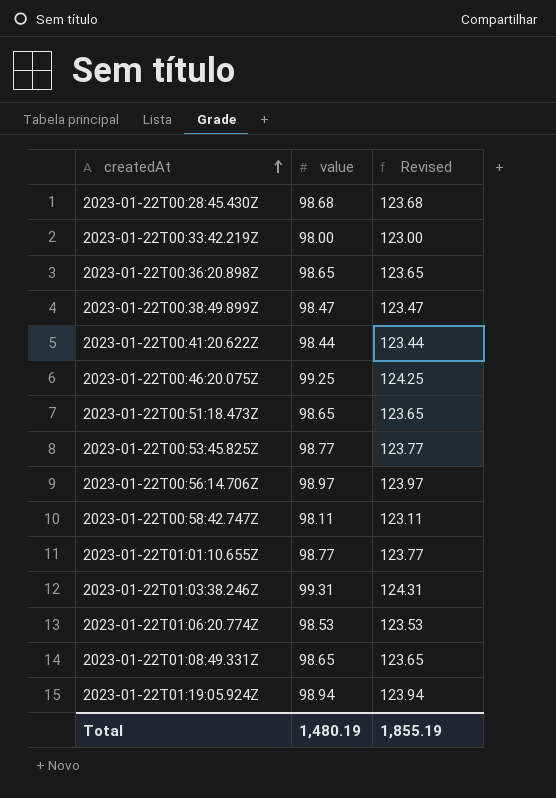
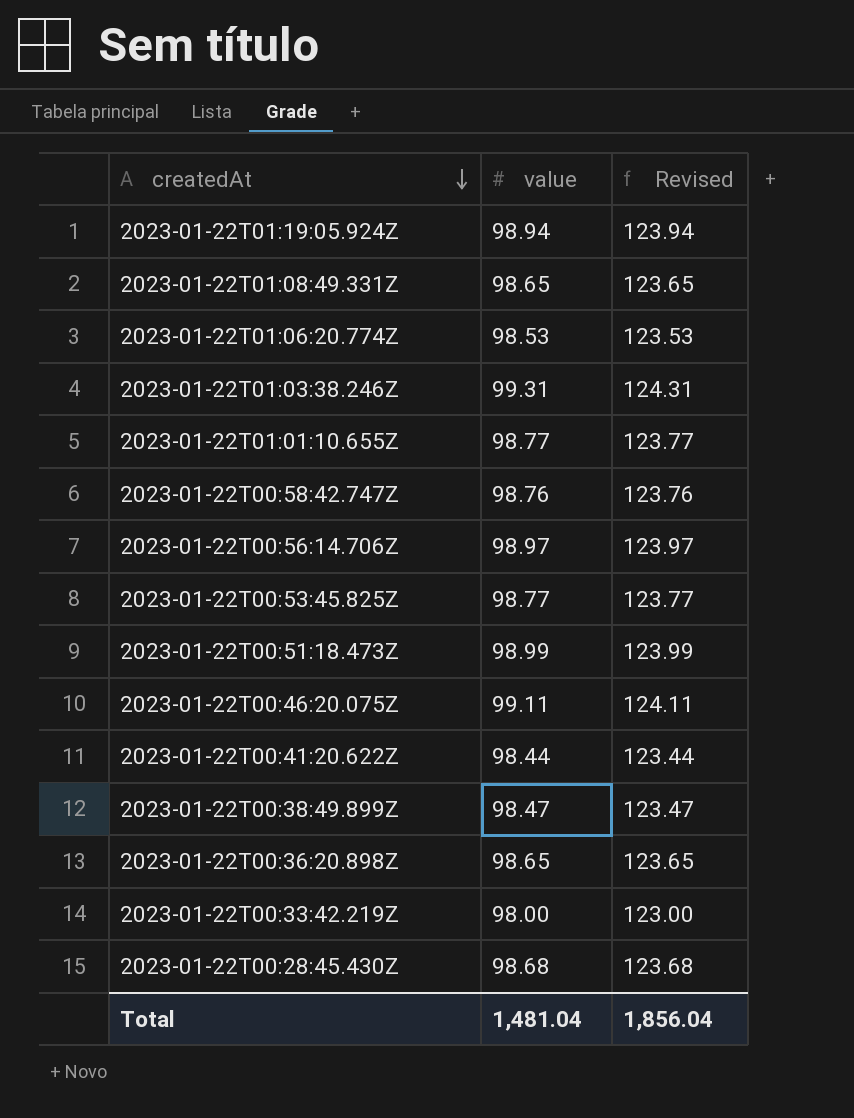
row order: createdAt ascending -> createdAt descending
2023-01-22T00:58:42.747Z | value: 98.11 -> 98.76
2023-01-22T00:58:42.747Z | Revised: 123.11 -> 123.76
2023-01-22T00:51:18.473Z | value: 98.65 -> 98.99
2023-01-22T00:51:18.473Z | Revised: 123.65 -> 123.99
2023-01-22T00:46:20.075Z | value: 99.25 -> 99.11
2023-01-22T00:46:20.075Z | Revised: 124.25 -> 124.11
Total | value: 1,480.19 -> 1,481.04
Total | Revised: 1,855.19 -> 1,856.04

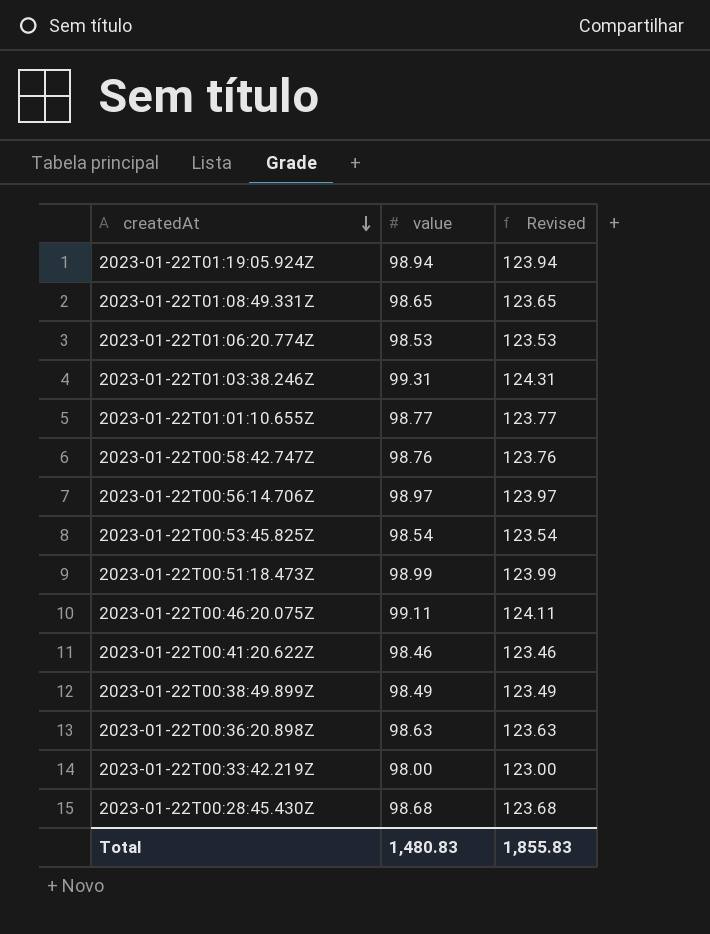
2023-01-22T00:53:45.825Z | value: 98.77 -> 98.54
2023-01-22T00:53:45.825Z | Revised: 123.77 -> 123.54
2023-01-22T00:41:20.622Z | value: 98.44 -> 98.46
2023-01-22T00:41:20.622Z | Revised: 123.44 -> 123.46
2023-01-22T00:38:49.899Z | value: 98.47 -> 98.49
2023-01-22T00:38:49.899Z | Revised: 123.47 -> 123.49
2023-01-22T00:36:20.898Z | value: 98.65 -> 98.63
2023-01-22T00:36:20.898Z | Revised: 123.65 -> 123.63
Total | value: 1,481.04 -> 1,480.83
Total | Revised: 1,856.04 -> 1,855.83

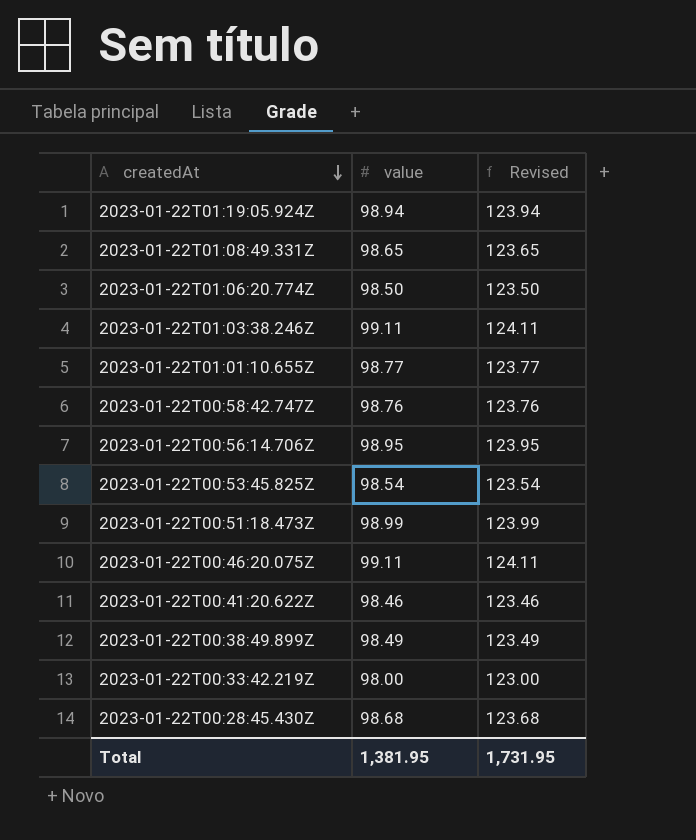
row 2023-01-22T00:36:20.898Z: 98.63 | 123.63 -> none
2023-01-22T01:06:20.774Z | value: 98.53 -> 98.50
2023-01-22T01:06:20.774Z | Revised: 123.53 -> 123.50
2023-01-22T01:03:38.246Z | value: 99.31 -> 99.11
2023-01-22T01:03:38.246Z | Revised: 124.31 -> 124.11
2023-01-22T00:56:14.706Z | value: 98.97 -> 98.95
2023-01-22T00:56:14.706Z | Revised: 123.97 -> 123.95
Total | value: 1,480.83 -> 1,381.95
Total | Revised: 1,855.83 -> 1,731.95

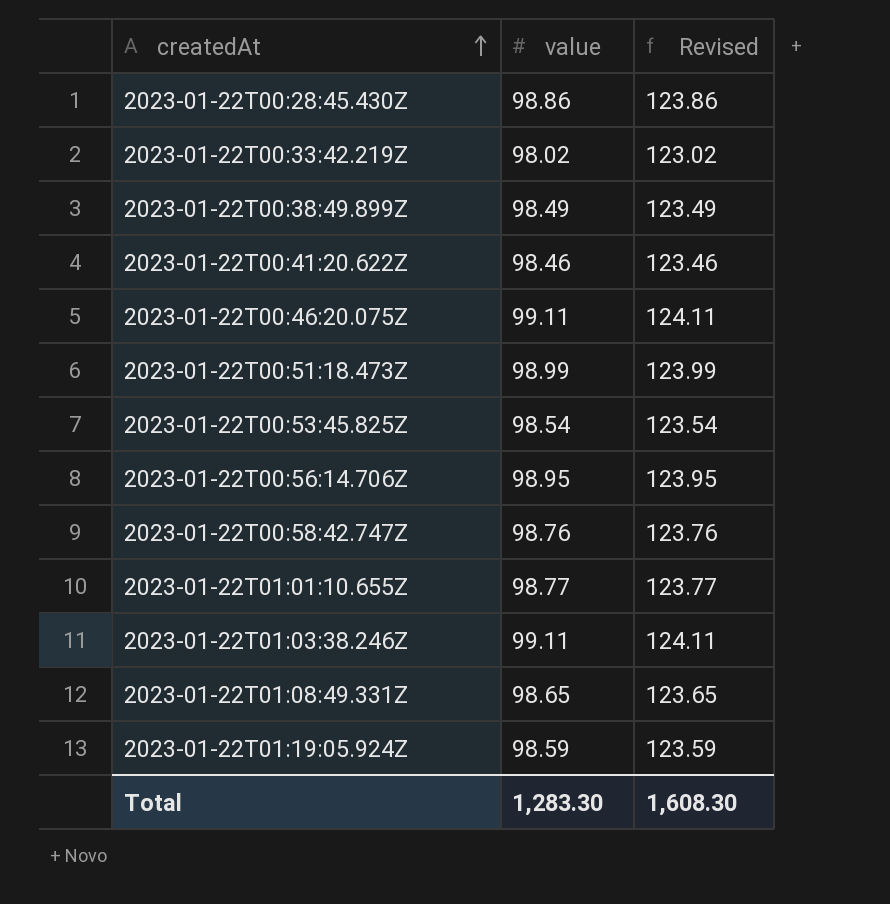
row order: createdAt descending -> createdAt ascending
row 2023-01-22T01:06:20.774Z: 98.50 | 123.50 -> none
2023-01-22T00:28:45.430Z | value: 98.68 -> 98.86
2023-01-22T00:28:45.430Z | Revised: 123.68 -> 123.86
2023-01-22T00:33:42.219Z | value: 98.00 -> 98.02
2023-01-22T00:33:42.219Z | Revised: 123.00 -> 123.02
2023-01-22T01:19:05.924Z | value: 98.94 -> 98.59
2023-01-22T01:19:05.924Z | Revised: 123.94 -> 123.59
Total | value: 1,381.95 -> 1,283.30
Total | Revised: 1,731.95 -> 1,608.30

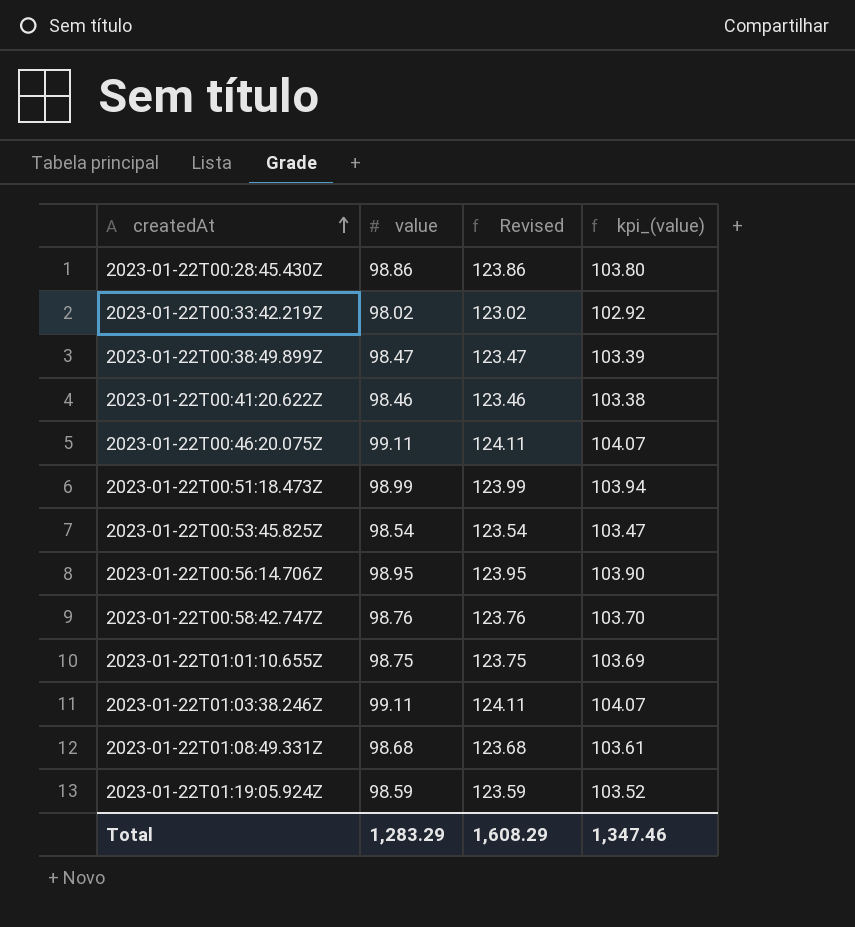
column kpi_(value) | formula: none -> [value] * 1.05
2023-01-22T00:38:49.899Z | value: 98.49 -> 98.47
2023-01-22T00:38:49.899Z | Revised: 123.49 -> 123.47
2023-01-22T01:01:10.655Z | value: 98.77 -> 98.75
2023-01-22T01:01:10.655Z | Revised: 123.77 -> 123.75
2023-01-22T01:08:49.331Z | value: 98.65 -> 98.68
2023-01-22T01:08:49.331Z | Revised: 123.65 -> 123.68
Total | value: 1,283.30 -> 1,283.29
Total | Revised: 1,608.30 -> 1,608.29

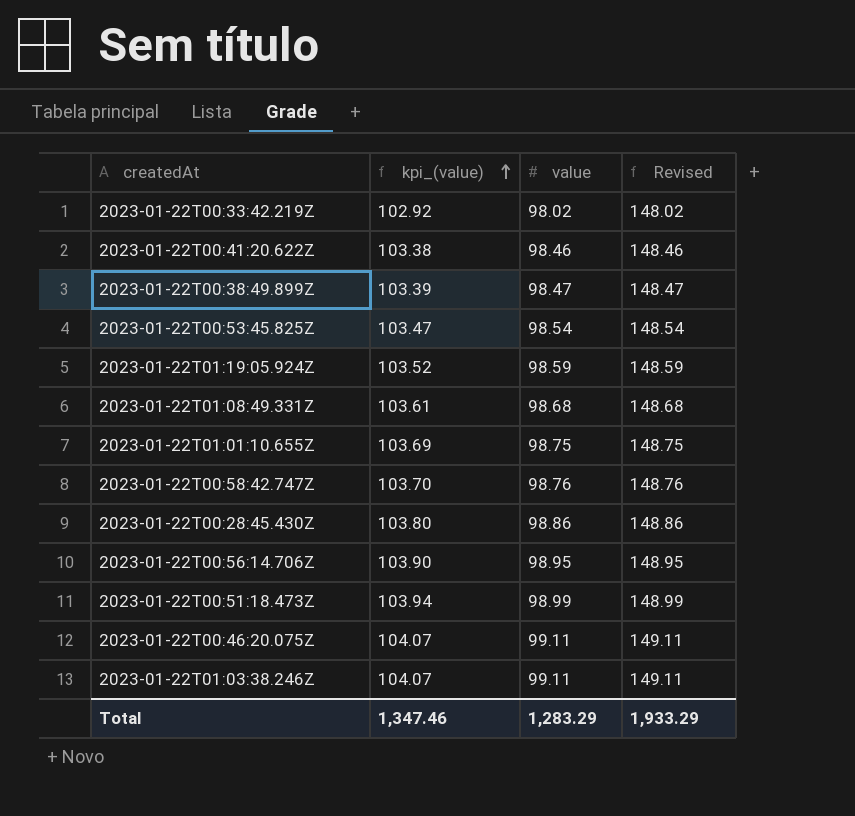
row order: createdAt ascending -> kpi_(value) ascending
column kpi_(value) | position: 4 -> 2
column Revised | formula: [value] + 25 -> [value] + 50
Total | Revised: 1,608.29 -> 1,933.29

